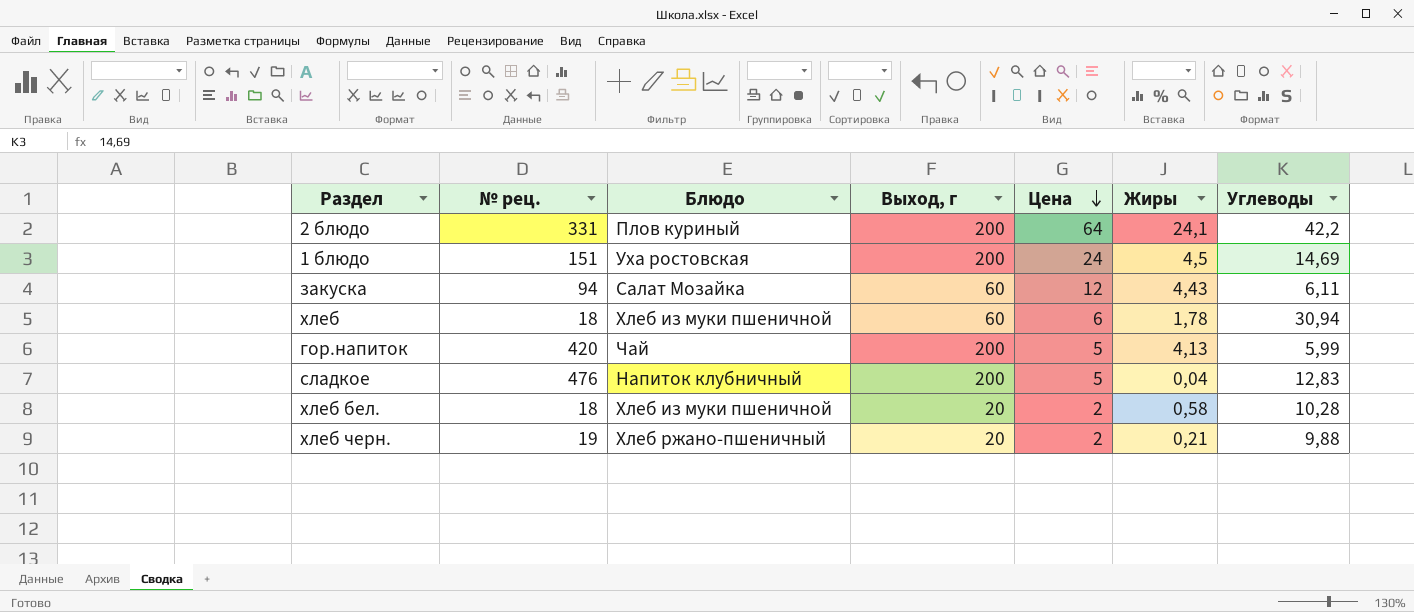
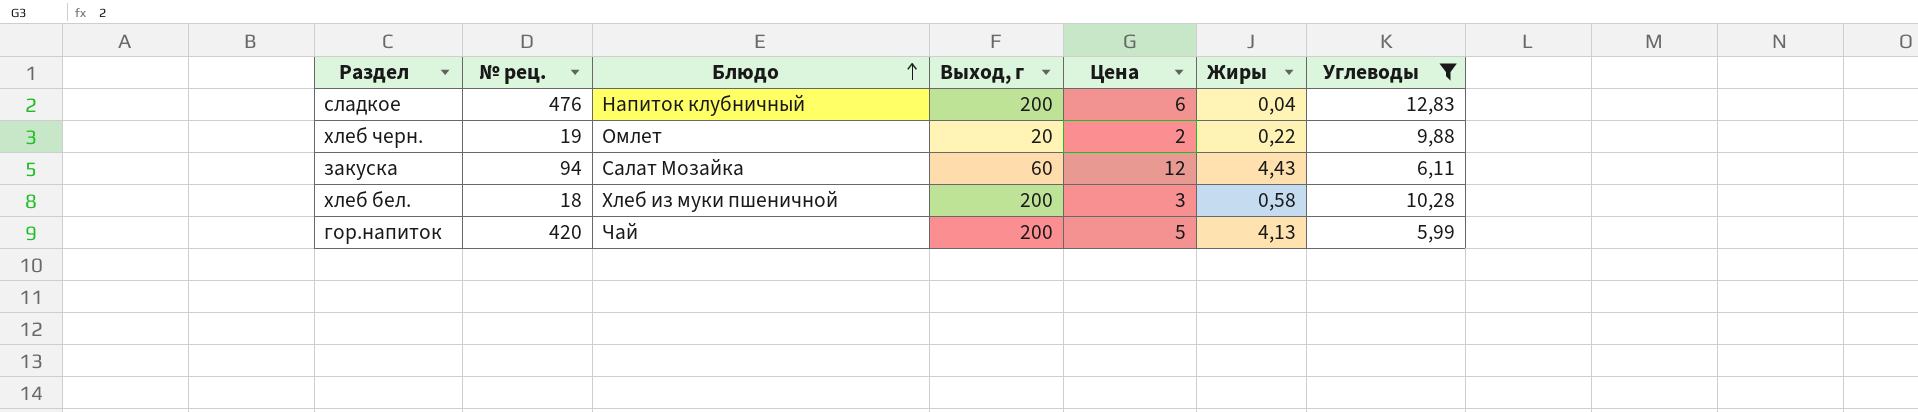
filter: none -> Углеводы <= 12,83
row order: Цена descending -> Блюдо ascending
сладкое | Цена: 5 -> 6
хлеб черн. | Блюдо: Хлеб ржано-пшеничный -> Омлет
хлеб черн. | Жиры: 0,21 -> 0,22
хлеб бел. | Выход, г: 20 -> 200
хлеб бел. | Цена: 2 -> 3

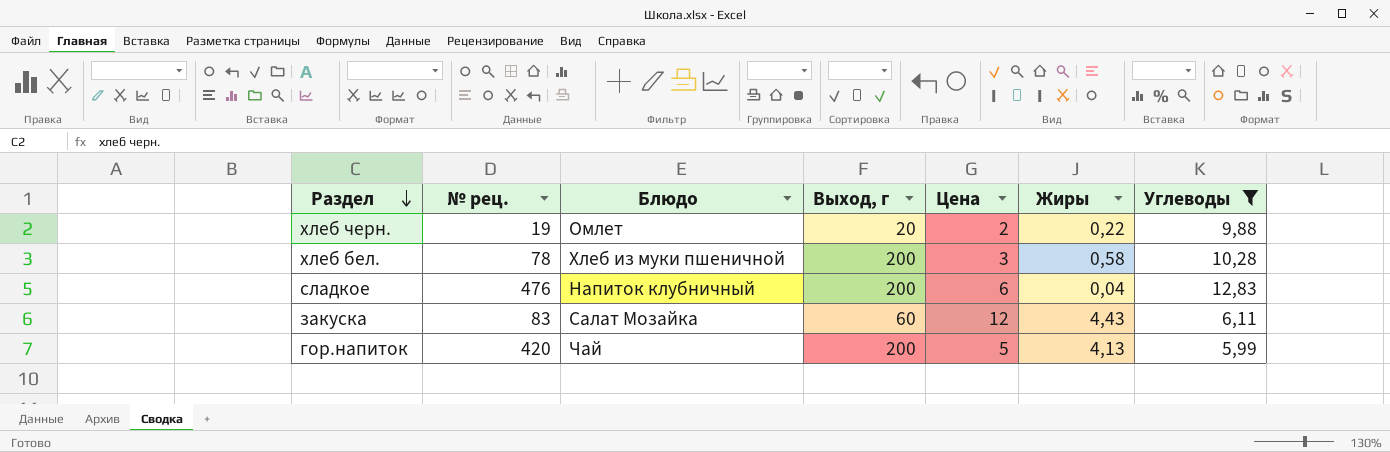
row order: Блюдо ascending -> Раздел descending
хлеб бел. | № рец.: 18 -> 78
закуска | № рец.: 94 -> 83

